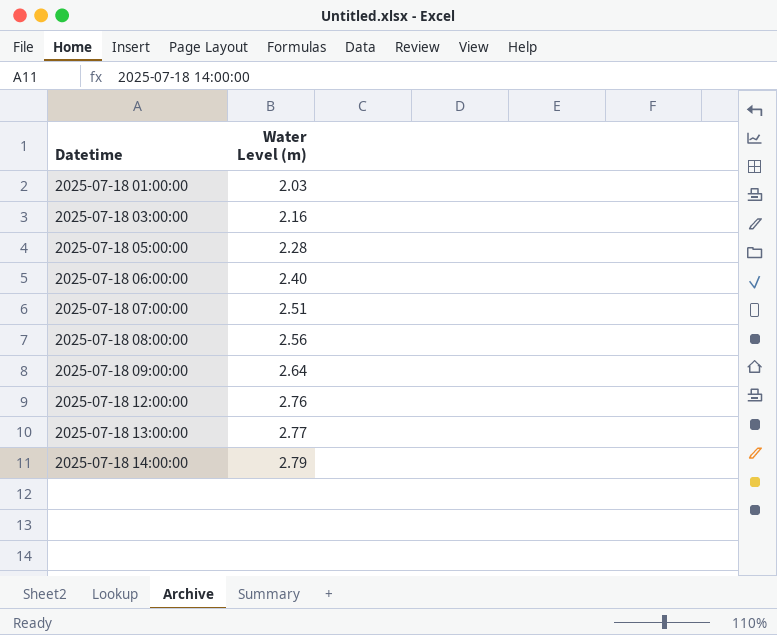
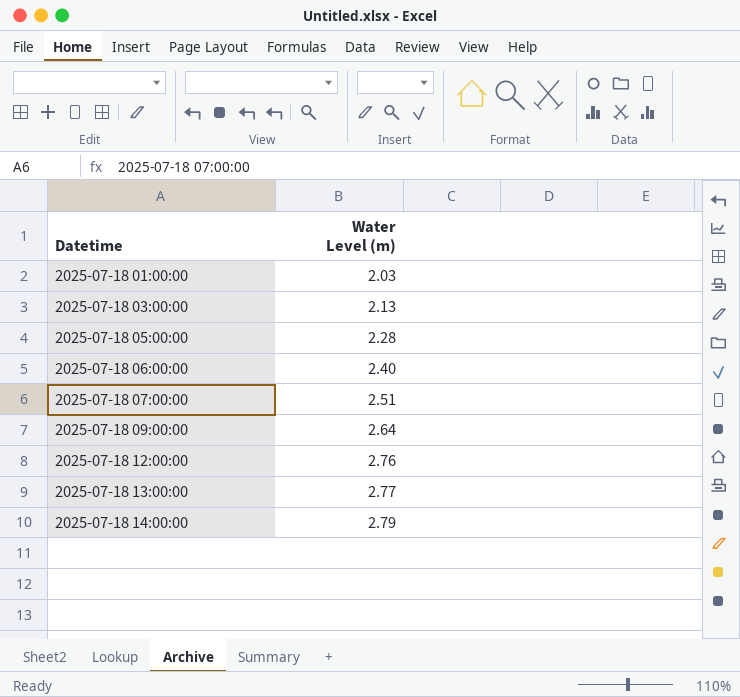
row 2025-07-18 08:00:00: 2.56 -> none
2025-07-18 03:00:00 | Water Level (m): 2.16 -> 2.13

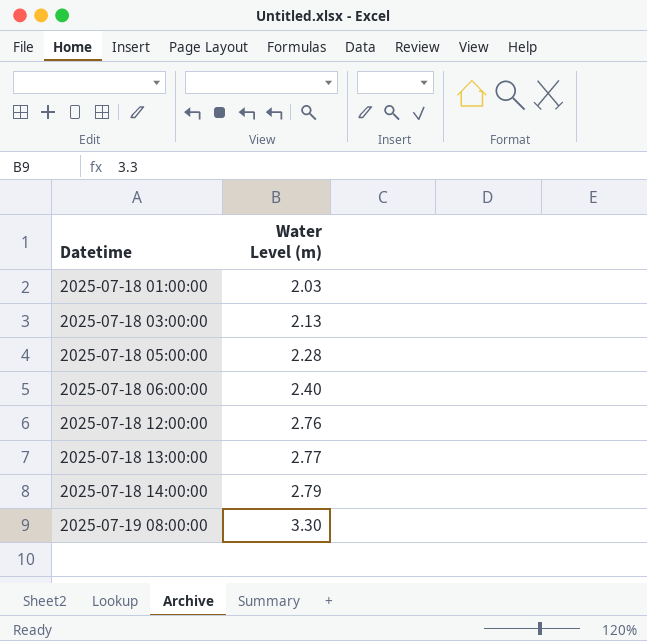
row 2025-07-18 07:00:00: 2.51 -> none
row 2025-07-18 09:00:00: 2.64 -> none
row 2025-07-19 08:00:00: none -> 3.30

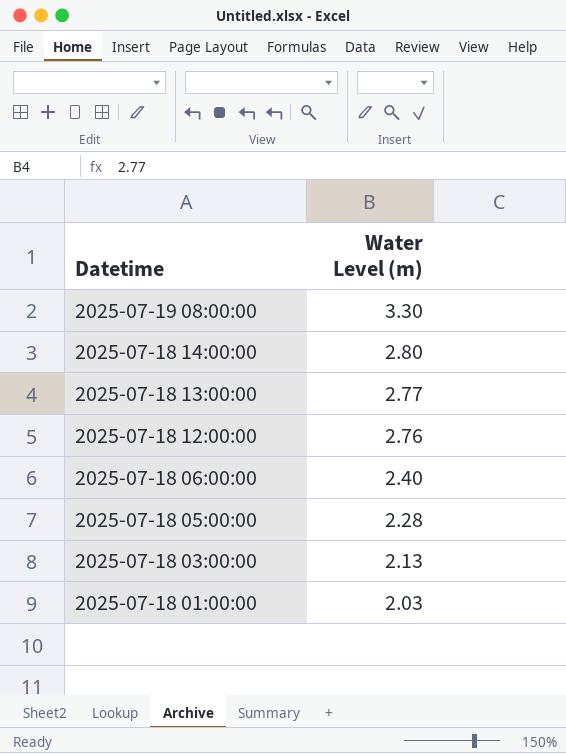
row order: Datetime ascending -> Datetime descending
2025-07-18 14:00:00 | Water Level (m): 2.79 -> 2.80

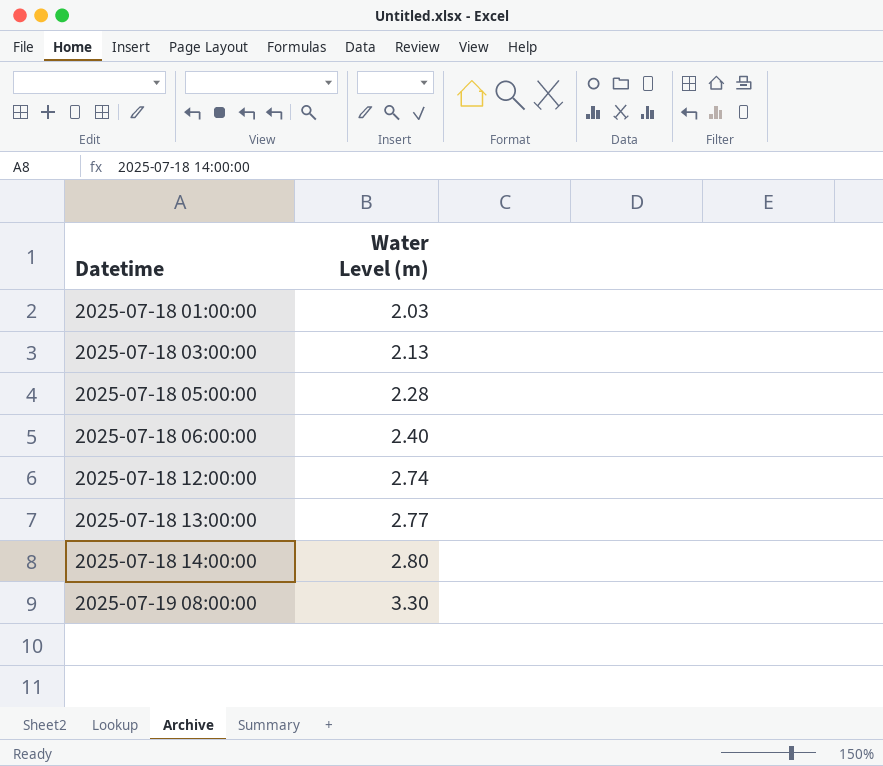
row order: Datetime descending -> Datetime ascending
2025-07-18 12:00:00 | Water Level (m): 2.76 -> 2.74

